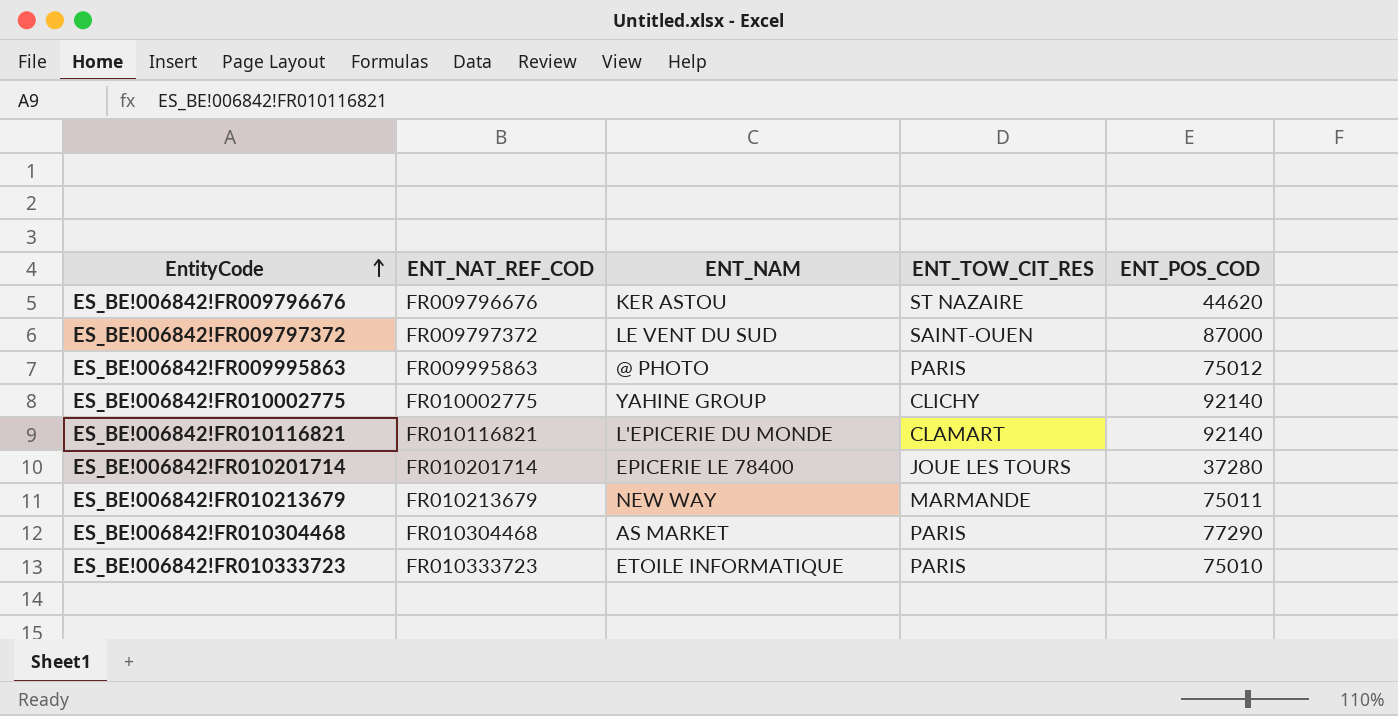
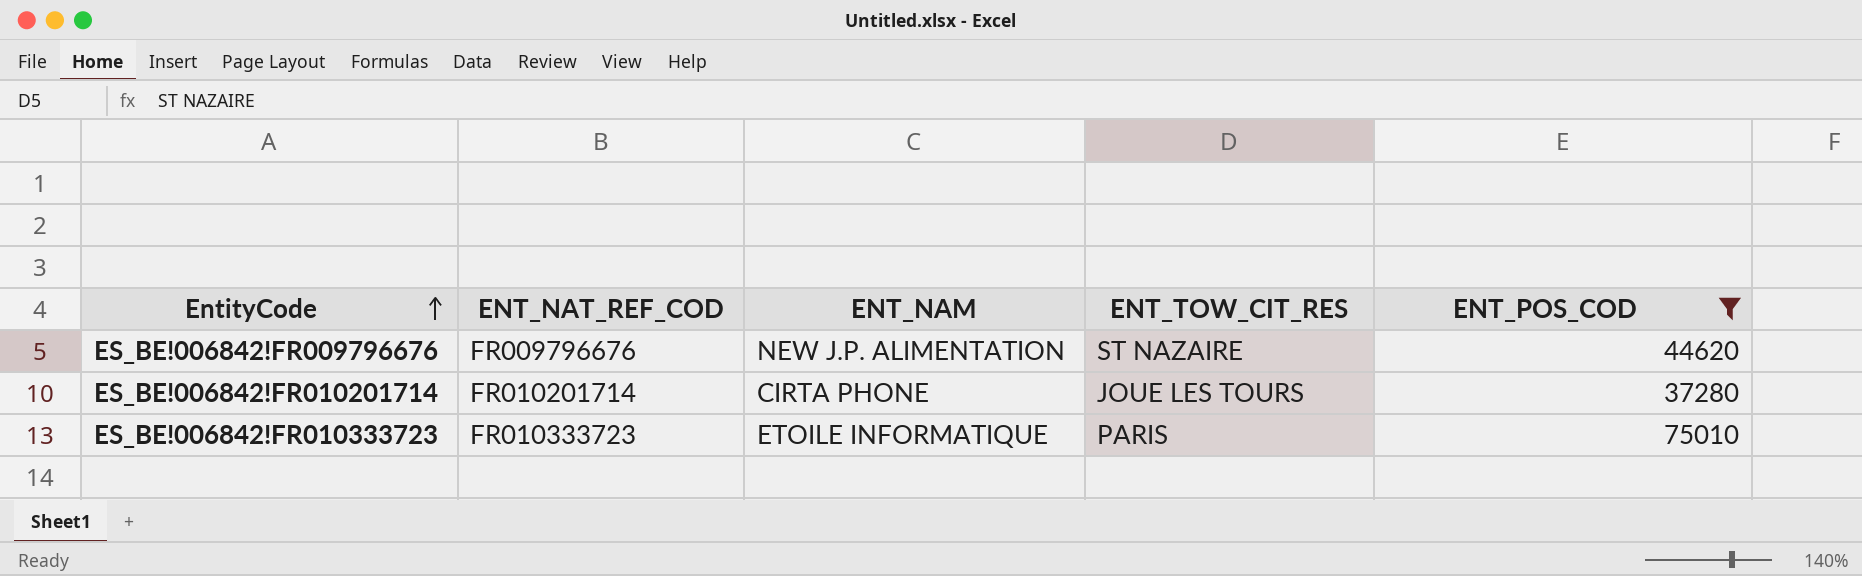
filter: none -> ENT_POS_COD <= 75010
ES_BE!006842!FR009796676 | ENT_NAM: KER ASTOU -> NEW J.P. ALIMENTATION
ES_BE!006842!FR010201714 | ENT_NAM: EPICERIE LE 78400 -> CIRTA PHONE

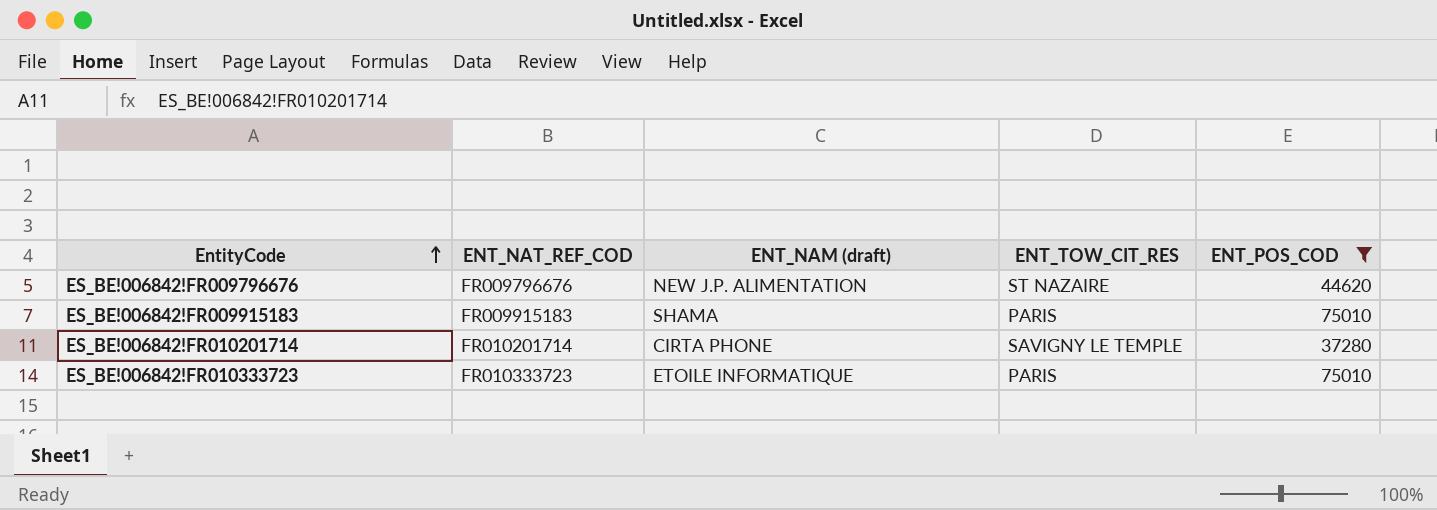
column name: ENT_NAM -> ENT_NAM (draft)
row ES_BE!006842!FR009915183: none -> FR009915183 | SHAMA | PARIS | 75010
ES_BE!006842!FR010201714 | ENT_TOW_CIT_RES: JOUE LES TOURS -> SAVIGNY LE TEMPLE

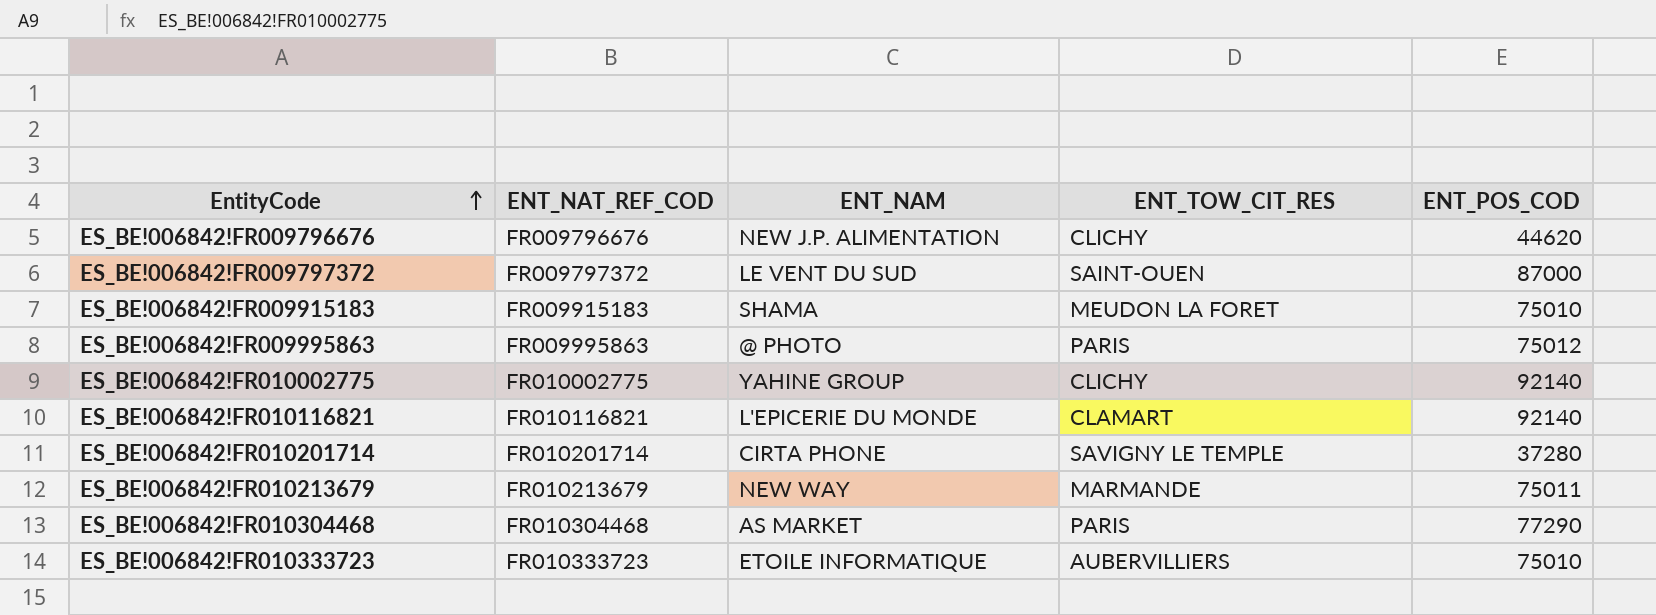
filter: ENT_POS_COD <= 75010 -> none
column name: ENT_NAM (draft) -> ENT_NAM
ES_BE!006842!FR009796676 | ENT_TOW_CIT_RES: ST NAZAIRE -> CLICHY
ES_BE!006842!FR009915183 | ENT_TOW_CIT_RES: PARIS -> MEUDON LA FORET
ES_BE!006842!FR010333723 | ENT_TOW_CIT_RES: PARIS -> AUBERVILLIERS

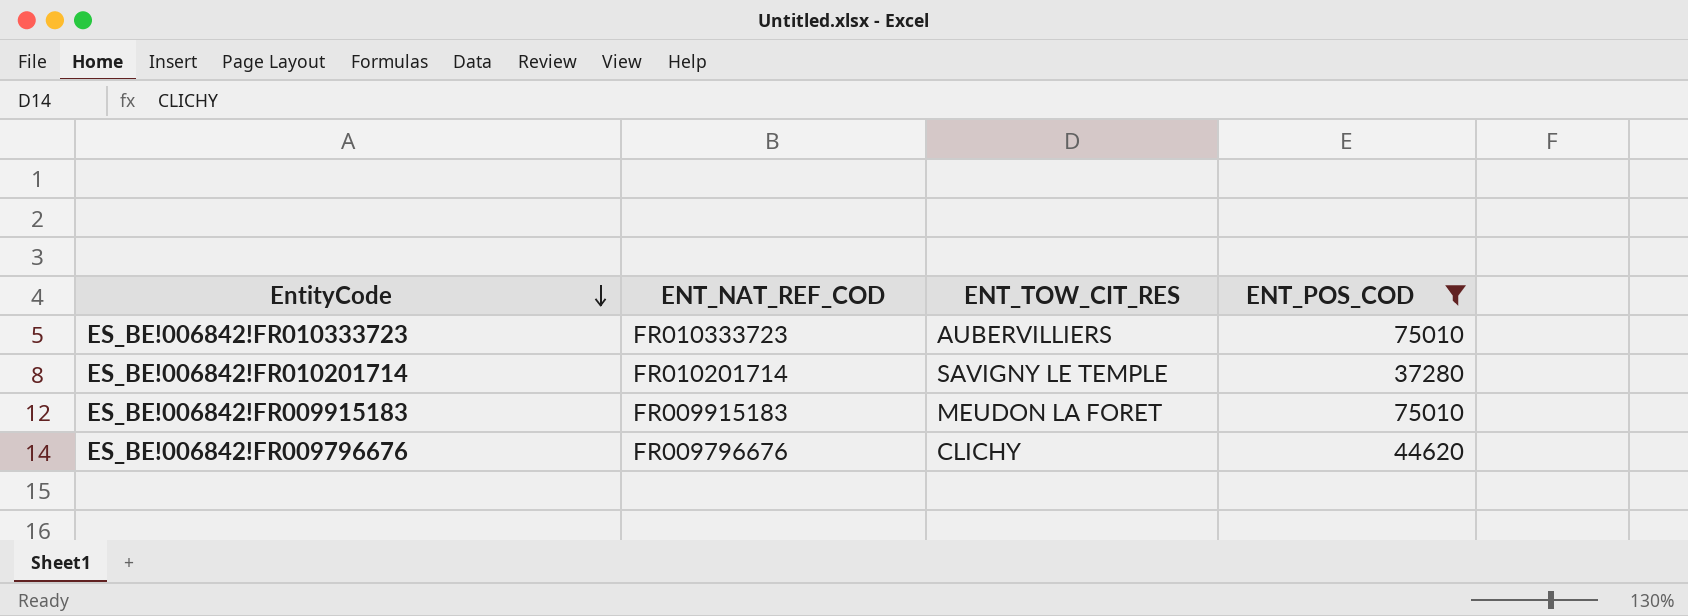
filter: none -> ENT_POS_COD <= 75010
row order: EntityCode ascending -> EntityCode descending
column ENT_NAM | position: 3 -> none

